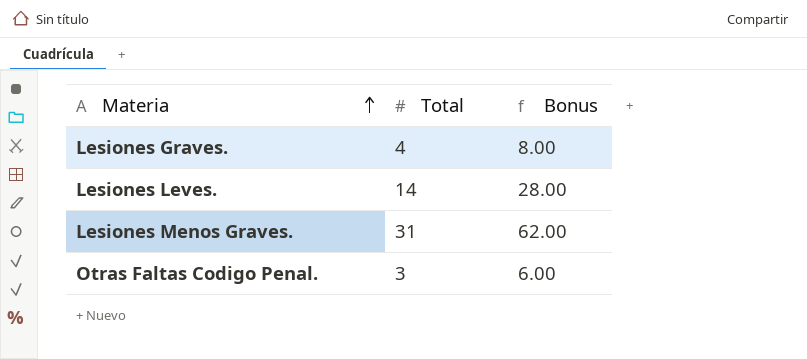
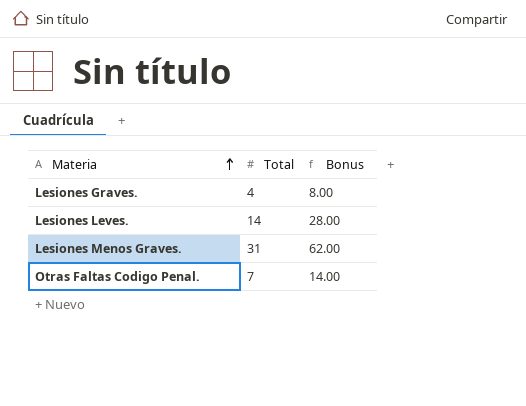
Otras Faltas Codigo Penal. | Total: 3 -> 7
Otras Faltas Codigo Penal. | Bonus: 6.00 -> 14.00

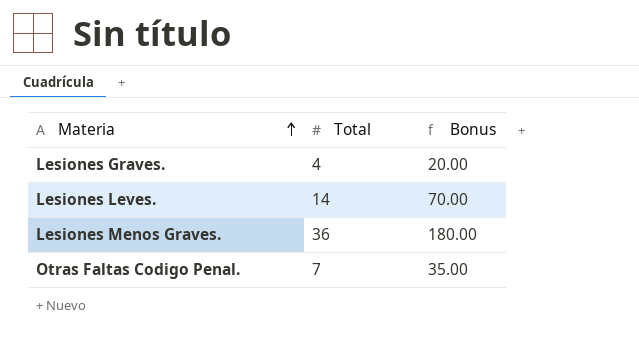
column Bonus | formula: [Total] * 2 -> [Total] * 5
Lesiones Menos Graves. | Total: 31 -> 36

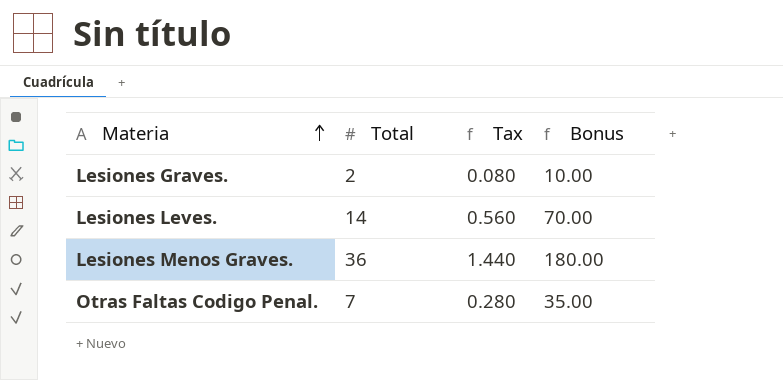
column Tax | formula: none -> [Total] * 0.04
Lesiones Graves. | Total: 4 -> 2
Lesiones Graves. | Bonus: 20.00 -> 10.00

